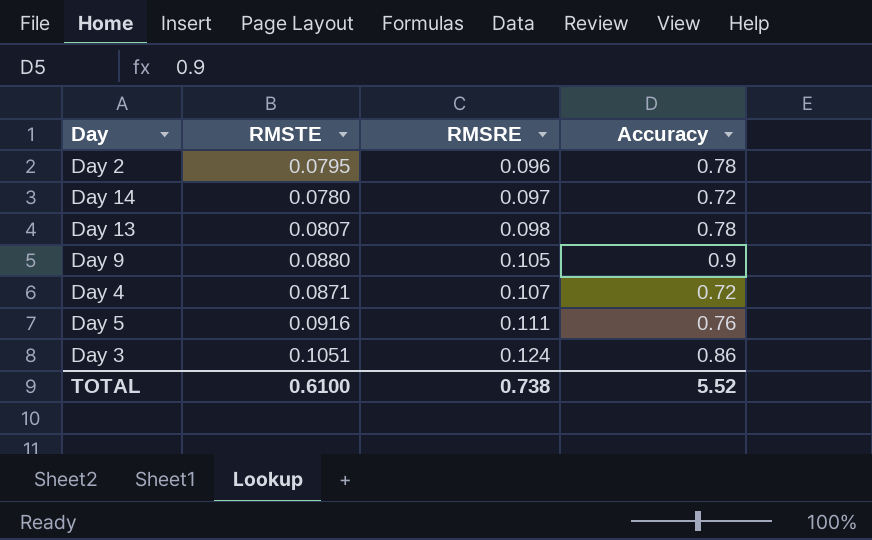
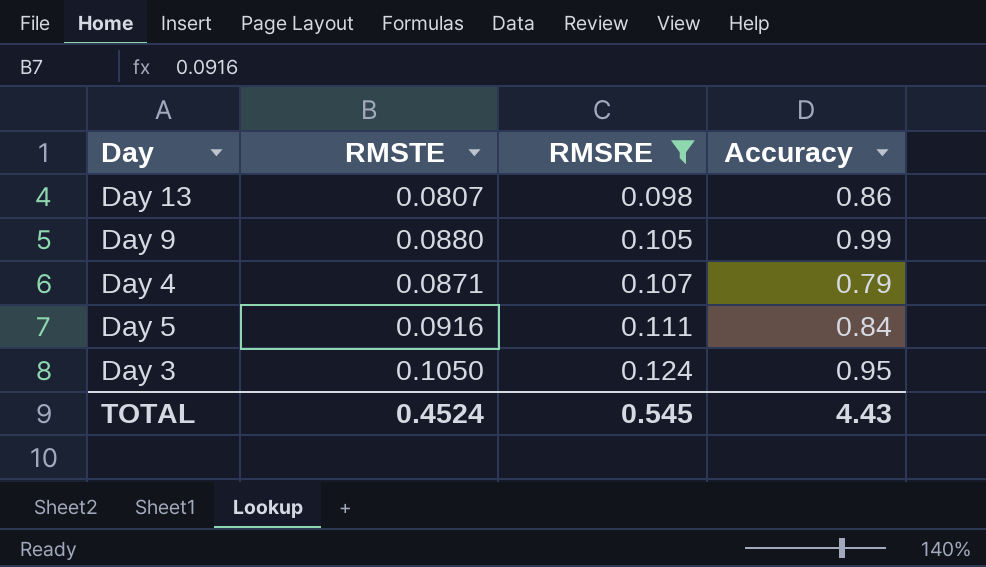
filter: none -> RMSRE >= 0.098
Day 13 | Accuracy: 0.78 -> 0.86
Day 9 | Accuracy: 0.9 -> 0.99
Day 4 | Accuracy: 0.72 -> 0.79
Day 5 | Accuracy: 0.76 -> 0.84
Day 3 | RMSTE: 0.1051 -> 0.1050
Day 3 | Accuracy: 0.86 -> 0.95
TOTAL | RMSTE: 0.6100 -> 0.4524
TOTAL | RMSRE: 0.738 -> 0.545
TOTAL | Accuracy: 5.52 -> 4.43

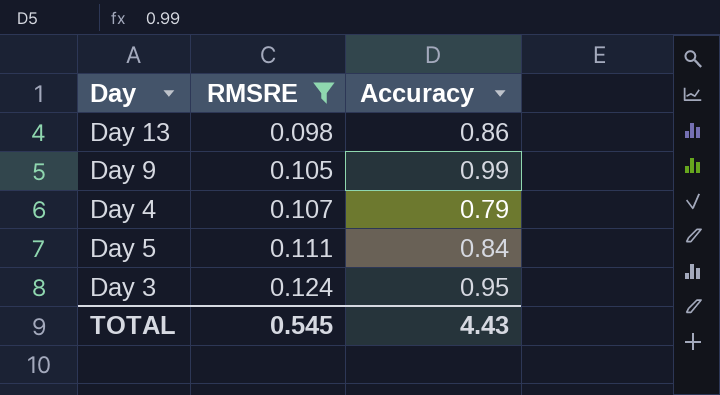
column RMSTE | position: 2 -> none

